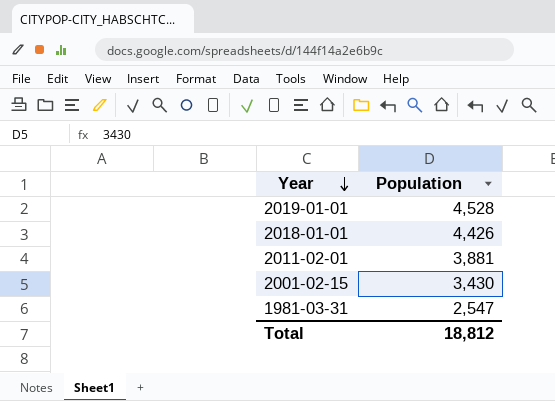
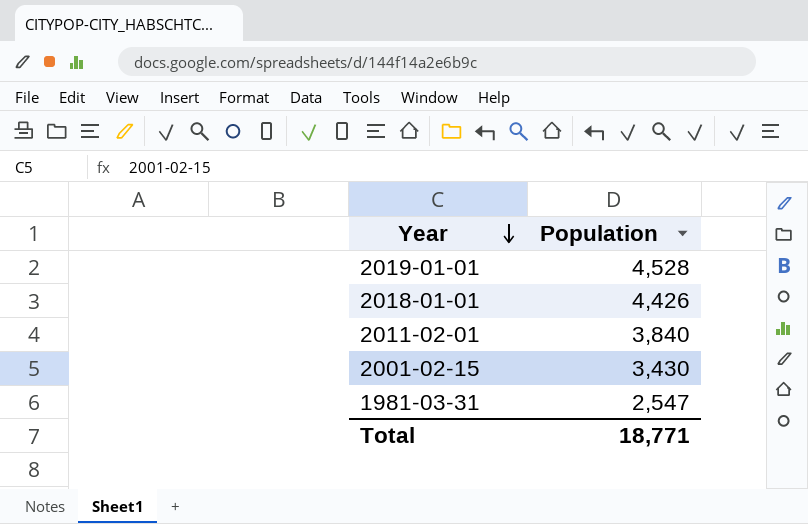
2011-02-01 | Population: 3,881 -> 3,840
Total | Population: 18,812 -> 18,771

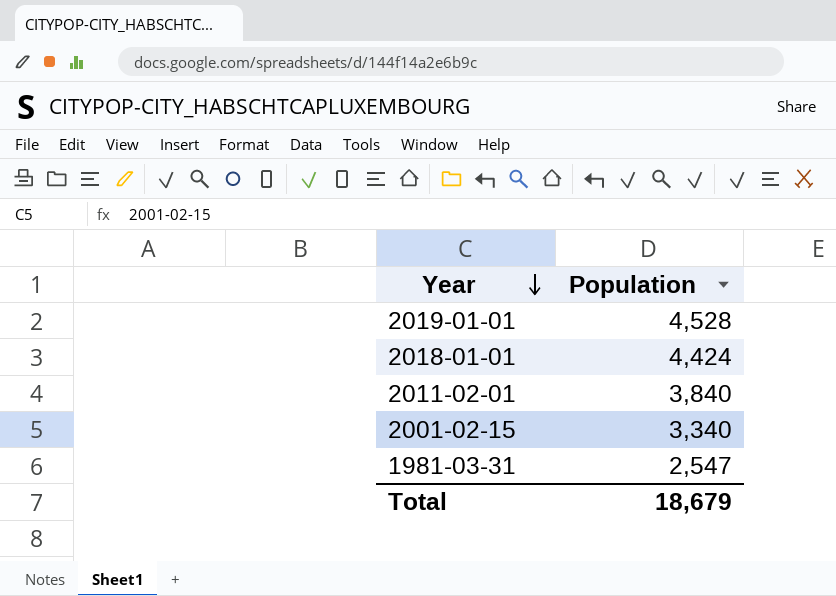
2018-01-01 | Population: 4,426 -> 4,424
2001-02-15 | Population: 3,430 -> 3,340
Total | Population: 18,771 -> 18,679

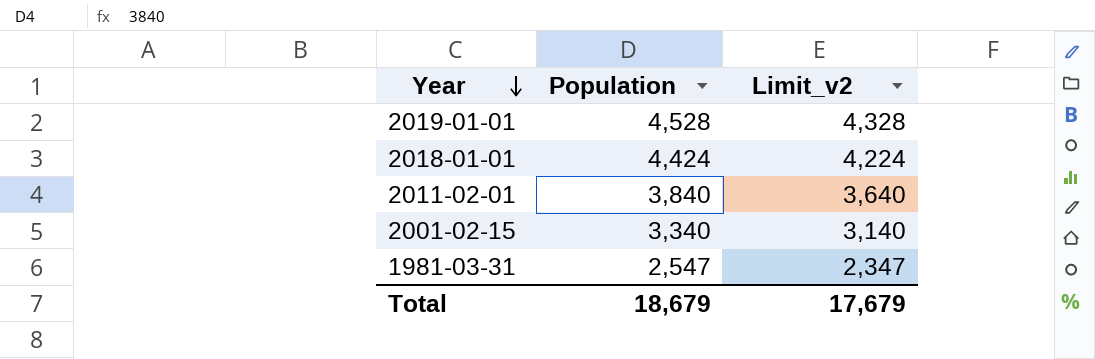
column Limit_v2 | formula: none -> [Population] - 200

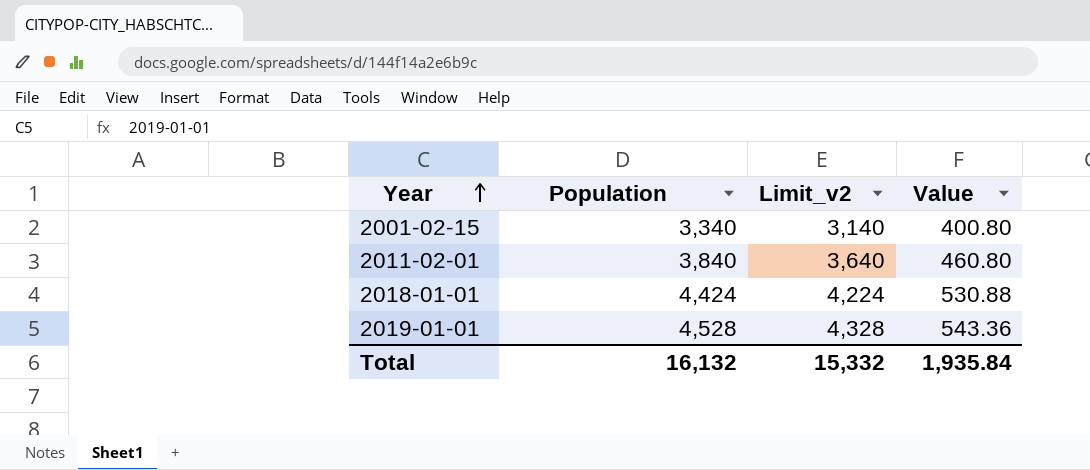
row order: Year descending -> Year ascending
column Value | formula: none -> [Population] * 0.12
row 1981-03-31: 2,547 | 2,347 -> none
Total | Population: 18,679 -> 16,132
Total | Limit_v2: 17,679 -> 15,332

